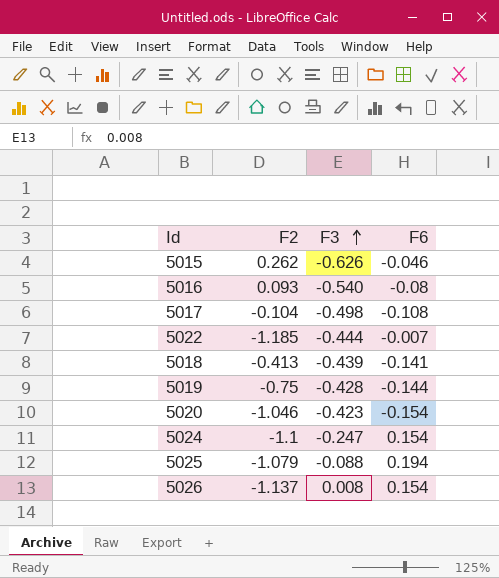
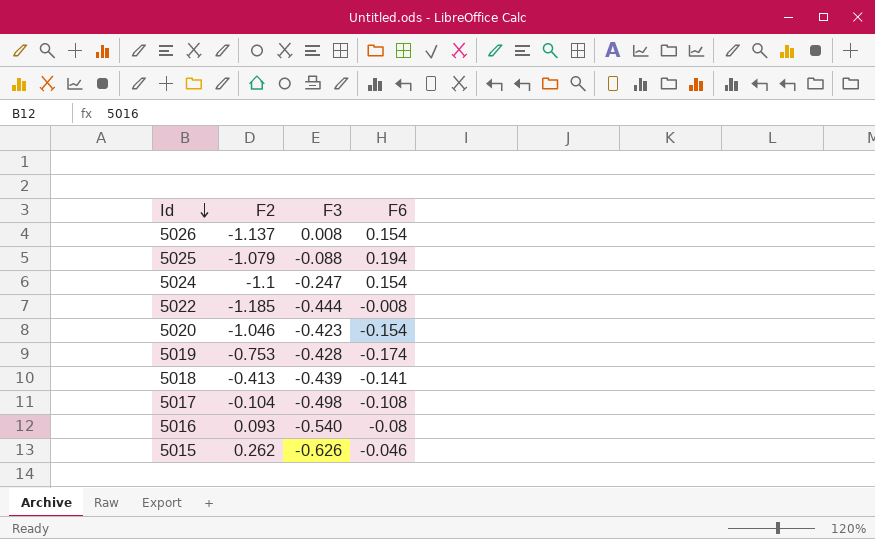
row order: F3 ascending -> Id descending
5022 | F6: -0.007 -> -0.008
5019 | F2: -0.75 -> -0.753
5019 | F6: -0.144 -> -0.174

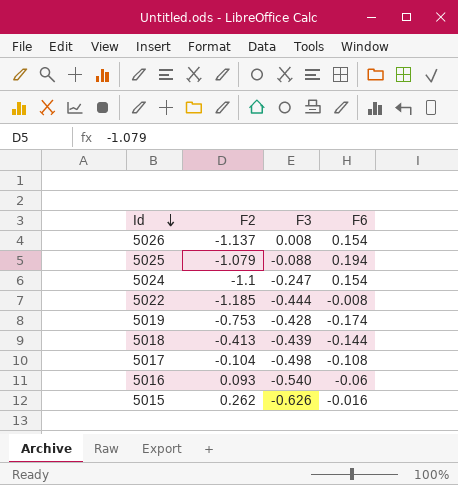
row 5020: -1.046 | -0.423 | -0.154 -> none
5018 | F6: -0.141 -> -0.144
5016 | F6: -0.08 -> -0.06
5015 | F6: -0.046 -> -0.016

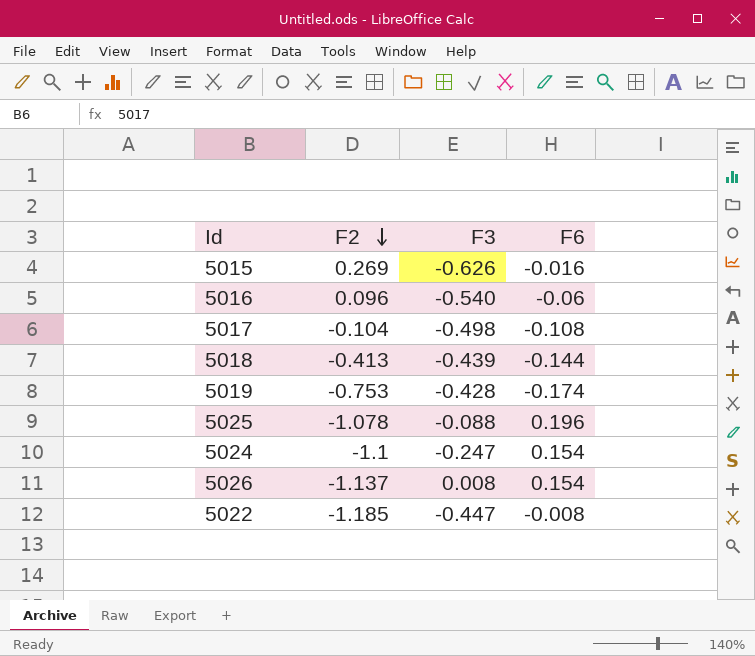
row order: Id descending -> F2 descending
5015 | F2: 0.262 -> 0.269
5016 | F2: 0.093 -> 0.096
5025 | F2: -1.079 -> -1.078
5025 | F6: 0.194 -> 0.196
5022 | F3: -0.444 -> -0.447

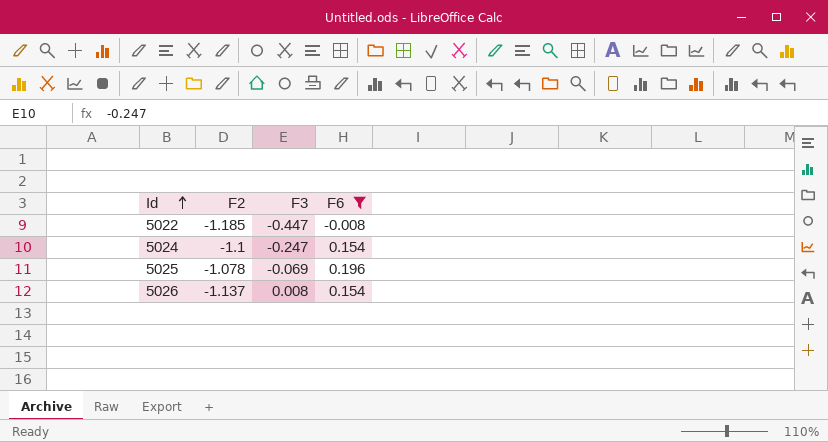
filter: none -> F6 >= -0.008
row order: F2 descending -> Id ascending
5025 | F3: -0.088 -> -0.069

